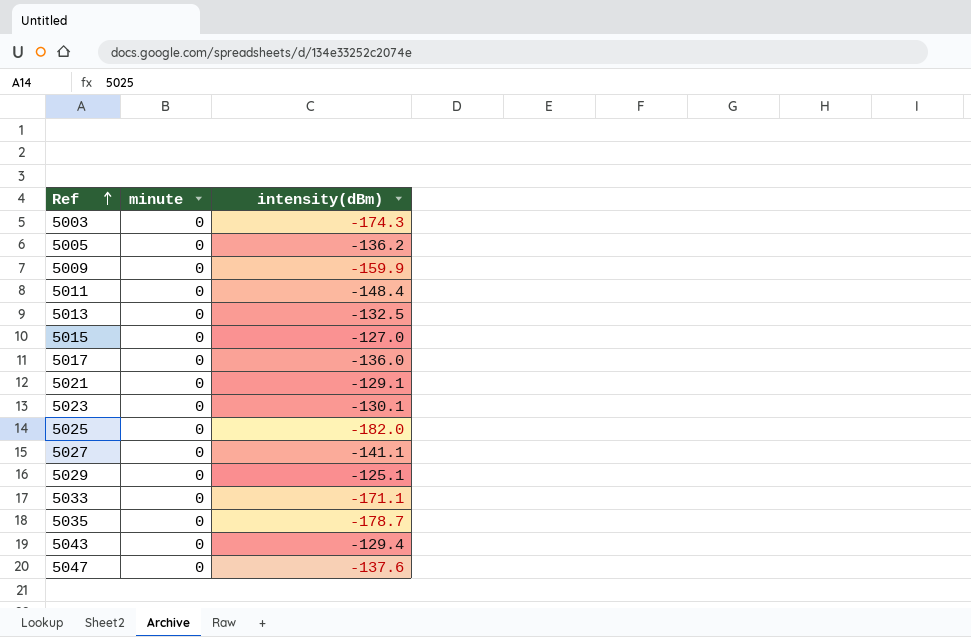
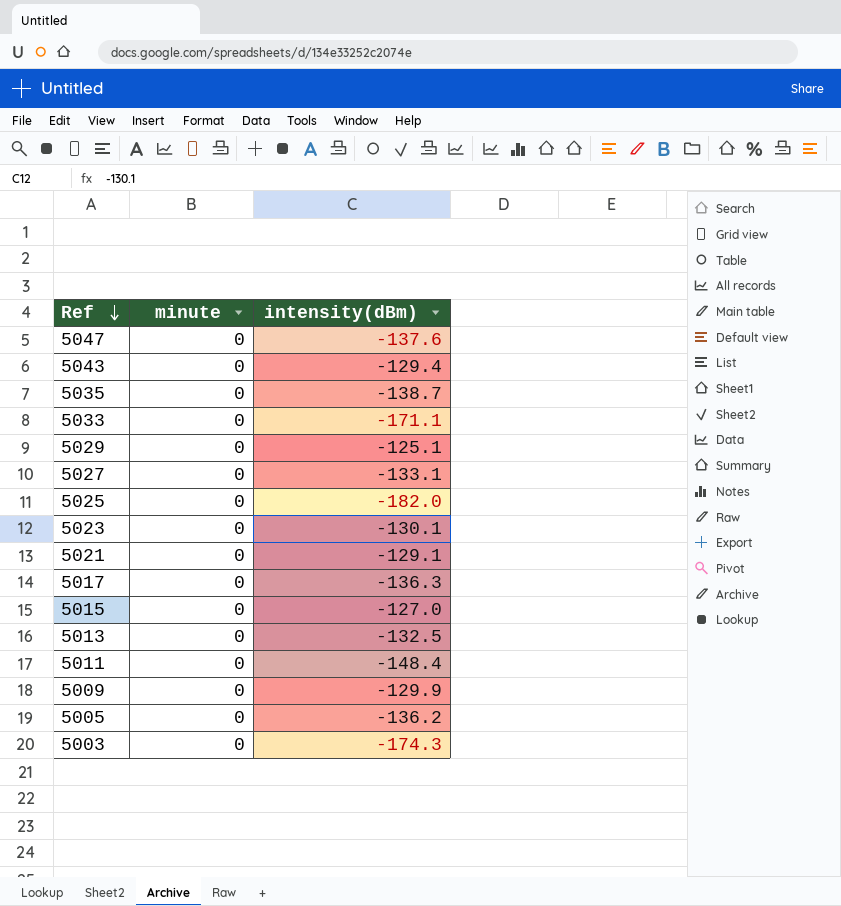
row order: Ref ascending -> Ref descending
5035 | intensity(dBm): -178.7 -> -138.7
5027 | intensity(dBm): -141.1 -> -133.1
5017 | intensity(dBm): -136.0 -> -136.3
5009 | intensity(dBm): -159.9 -> -129.9

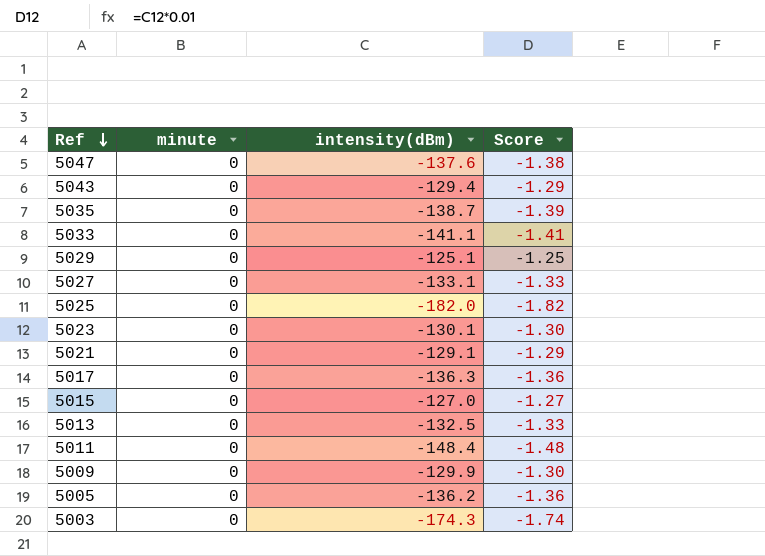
column Score | formula: none -> [intensity(dBm)] * 0.01
5033 | intensity(dBm): -171.1 -> -141.1

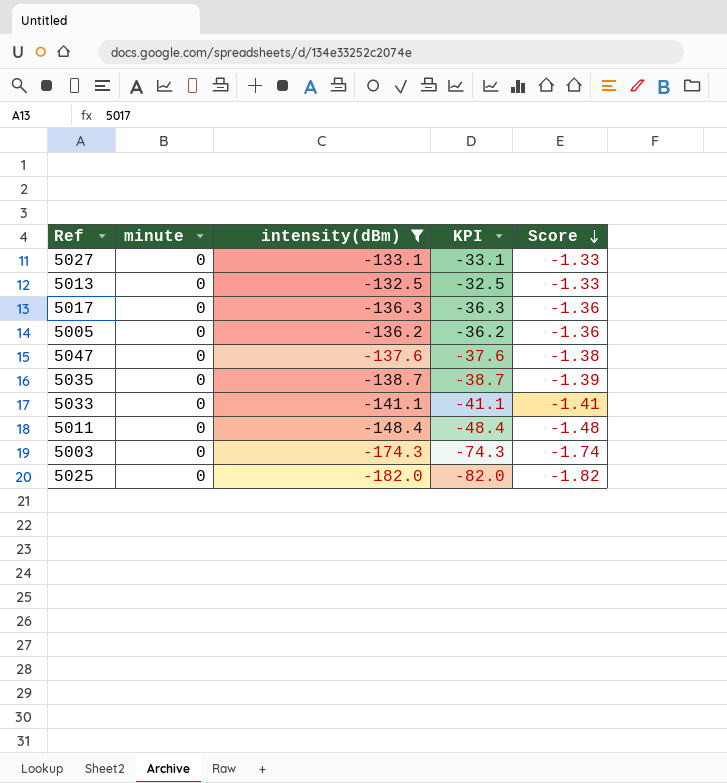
filter: none -> intensity(dBm) <= -132.5
row order: Ref descending -> Score descending
column KPI | formula: none -> [intensity(dBm)] + 100

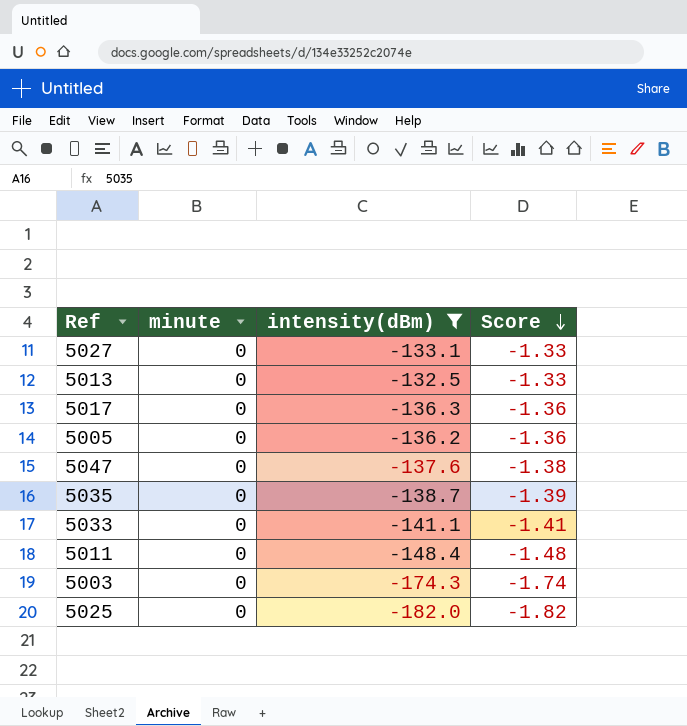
column KPI | formula: [intensity(dBm)] + 100 -> none

